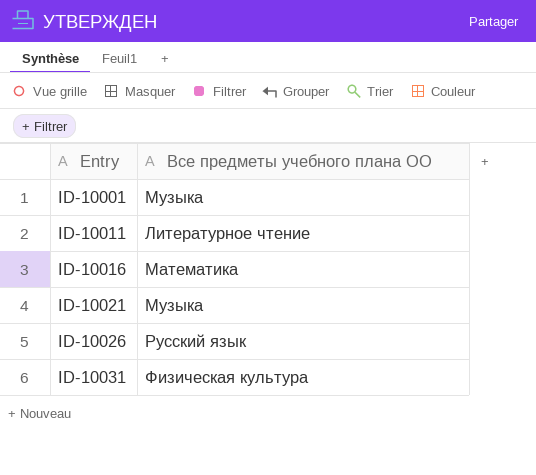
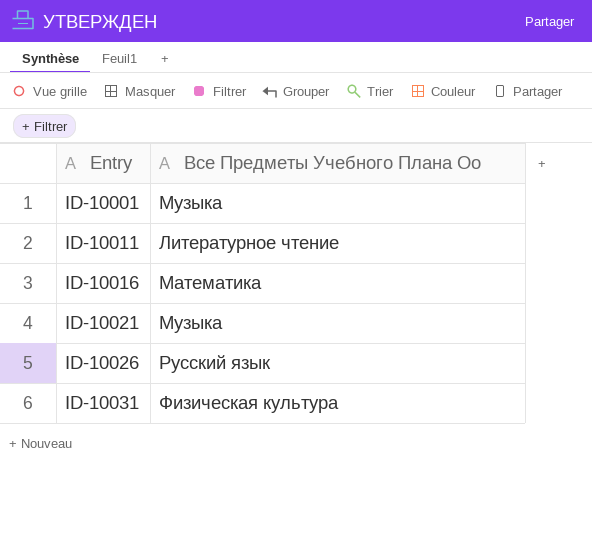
column name: Все предметы учебного плана ОО -> Все Предметы Учебного Плана Оо

